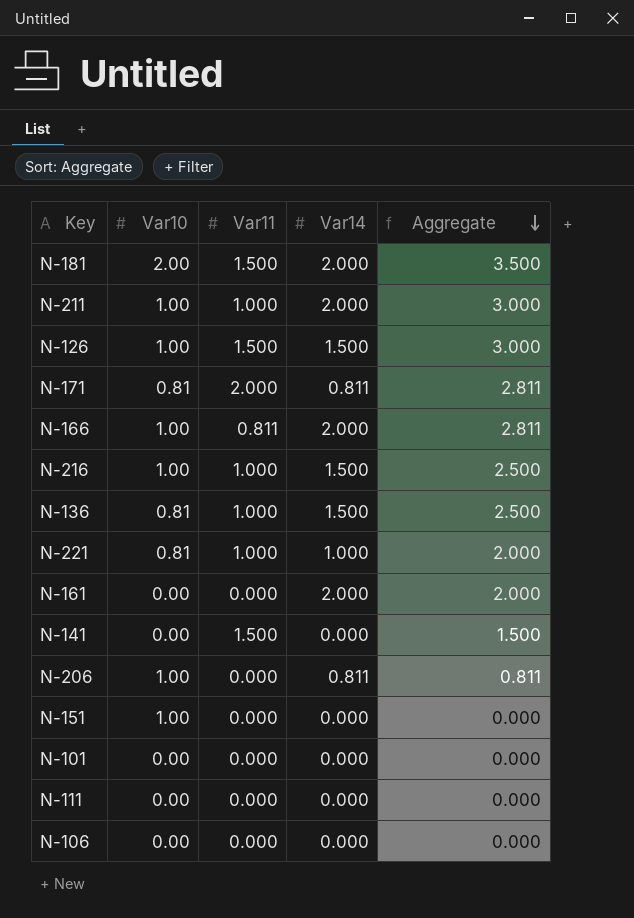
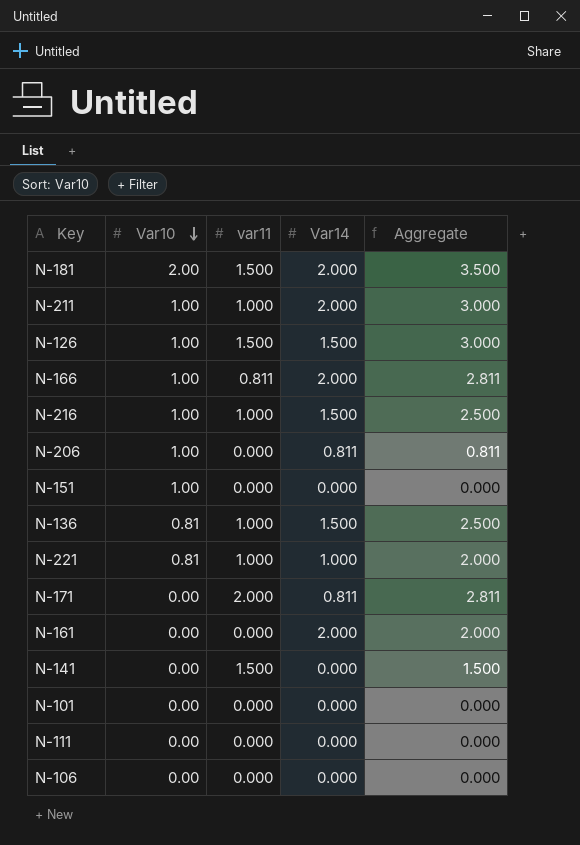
row order: Aggregate descending -> Var10 descending
column name: Var11 -> var11
N-171 | Var10: 0.81 -> 0.00

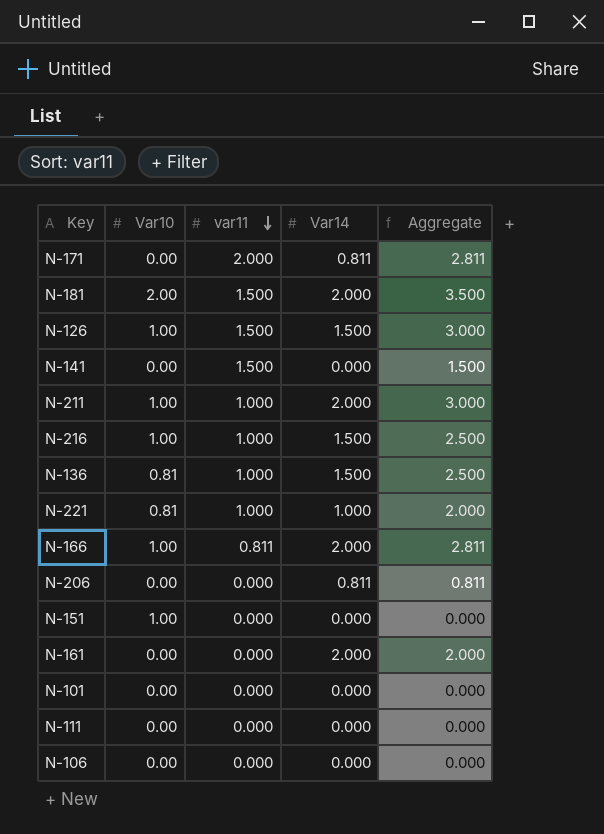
row order: Var10 descending -> var11 descending
N-206 | Var10: 1.00 -> 0.00

